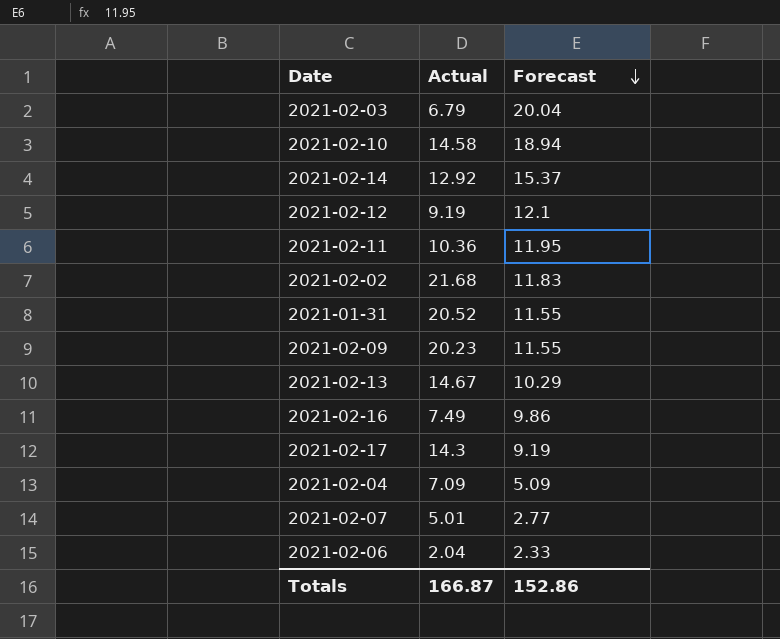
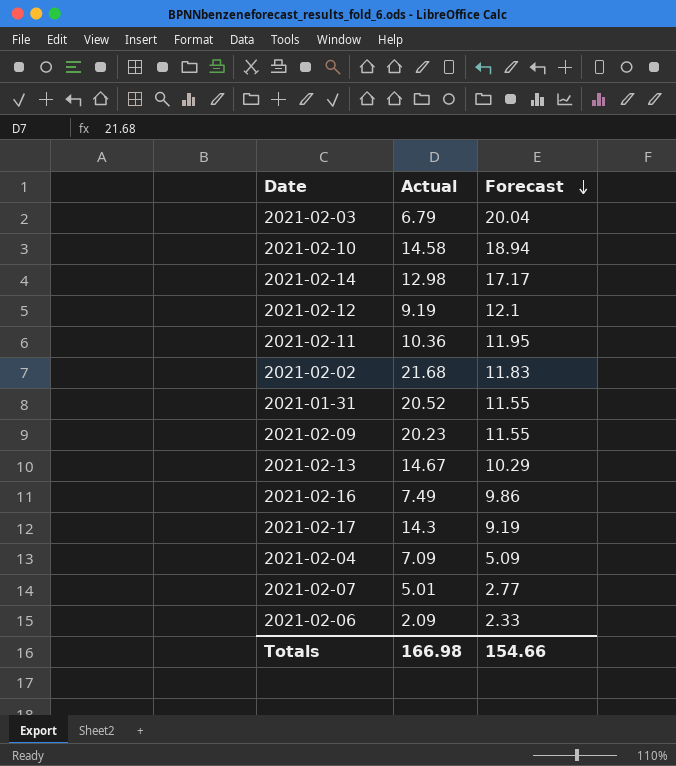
2021-02-14 | Actual: 12.92 -> 12.98
2021-02-14 | Forecast: 15.37 -> 17.17
2021-02-06 | Actual: 2.04 -> 2.09
Totals | Actual: 166.87 -> 166.98
Totals | Forecast: 152.86 -> 154.66

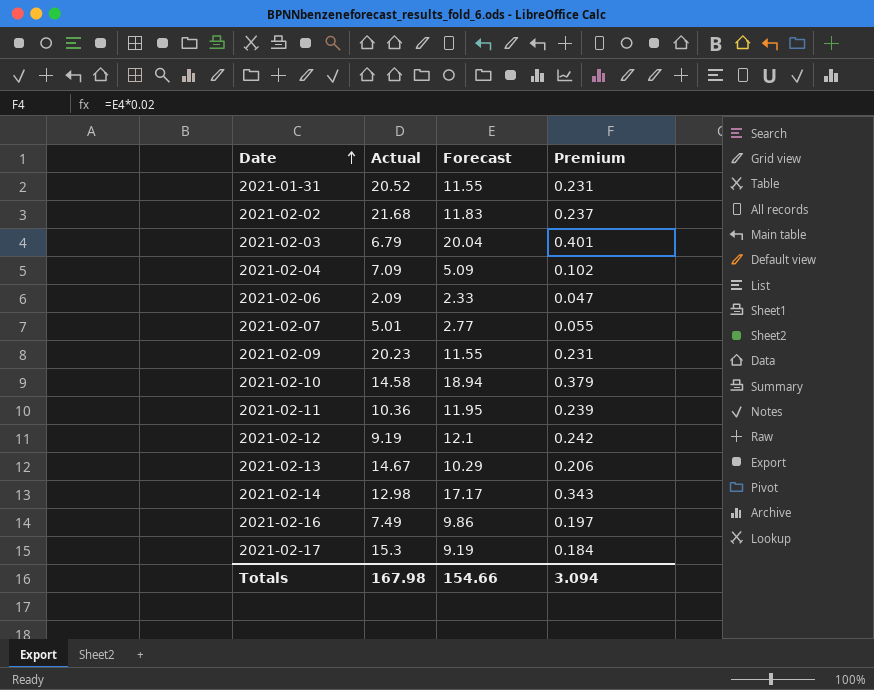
row order: Forecast descending -> Date ascending
column Premium | formula: none -> [Forecast] * 0.02
2021-02-17 | Actual: 14.3 -> 15.3
Totals | Actual: 166.98 -> 167.98

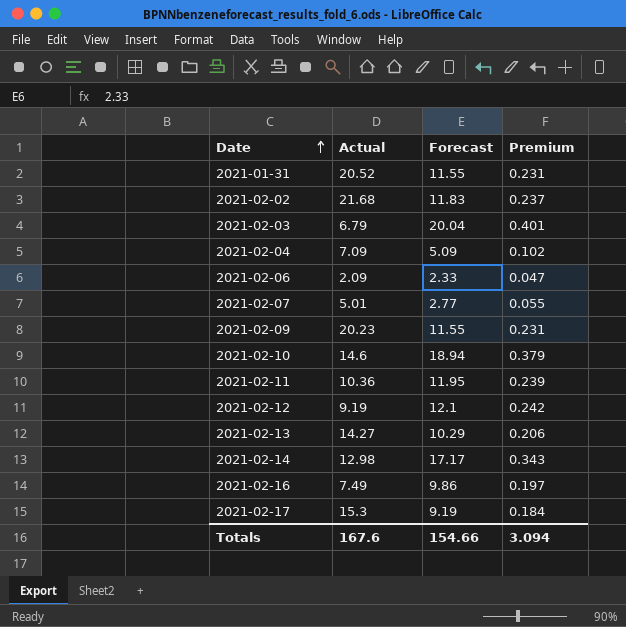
2021-02-10 | Actual: 14.58 -> 14.6
2021-02-13 | Actual: 14.67 -> 14.27
Totals | Actual: 167.98 -> 167.6

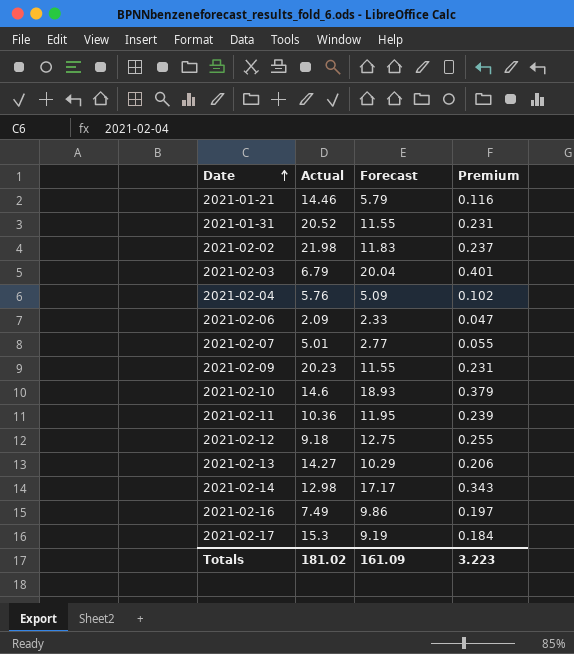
row 2021-01-21: none -> 14.46 | 5.79 | 0.116
2021-02-02 | Actual: 21.68 -> 21.98
2021-02-04 | Actual: 7.09 -> 5.76
2021-02-10 | Forecast: 18.94 -> 18.93
2021-02-12 | Actual: 9.19 -> 9.18
2021-02-12 | Forecast: 12.1 -> 12.75
2021-02-12 | Premium: 0.242 -> 0.255
Totals | Actual: 167.6 -> 181.02
Totals | Forecast: 154.66 -> 161.09
Totals | Premium: 3.094 -> 3.223

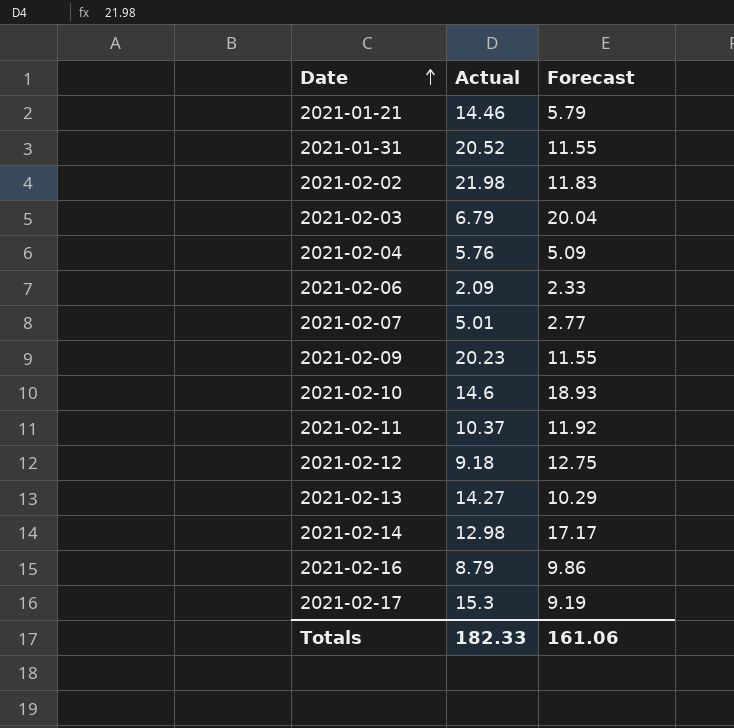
column Premium | formula: [Forecast] * 0.02 -> none
2021-02-11 | Actual: 10.36 -> 10.37
2021-02-11 | Forecast: 11.95 -> 11.92
2021-02-16 | Actual: 7.49 -> 8.79
Totals | Actual: 181.02 -> 182.33
Totals | Forecast: 161.09 -> 161.06

